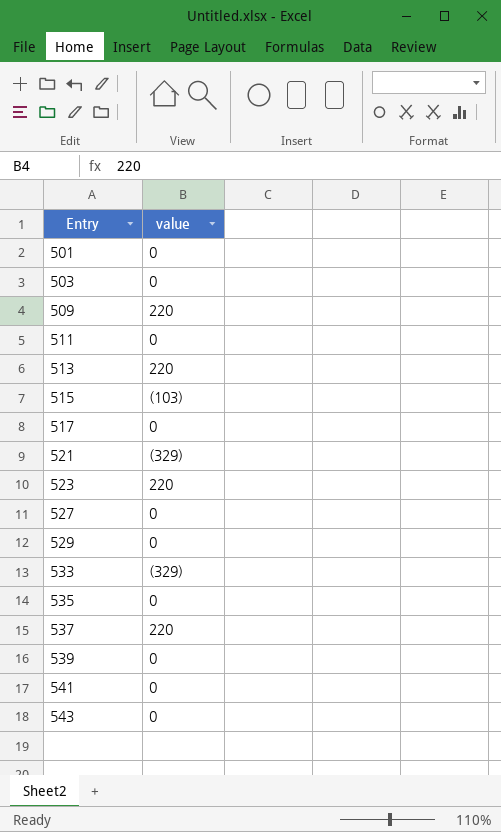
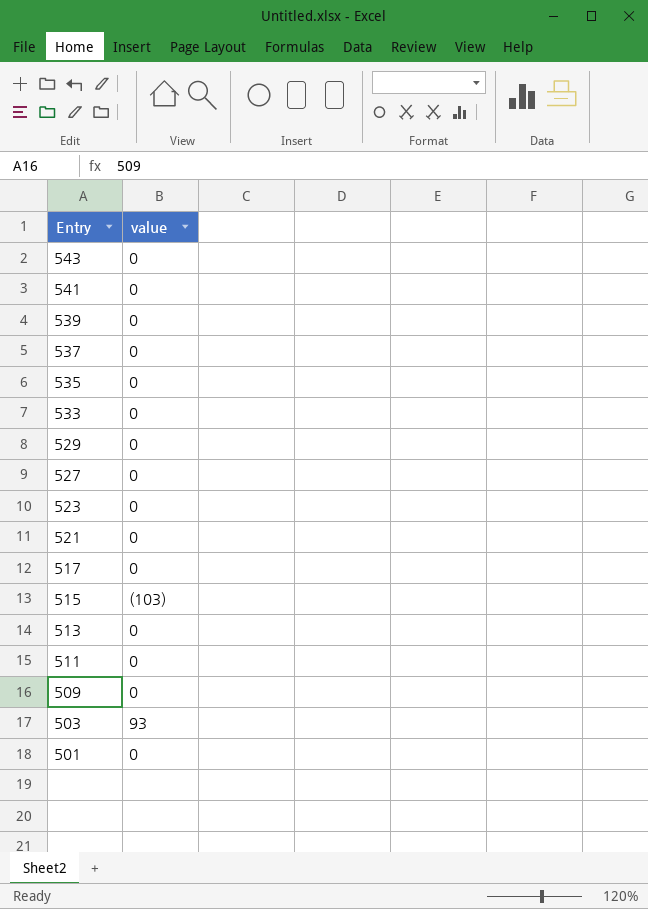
row order: Entry ascending -> Entry descending
537 | value: 220 -> 0
533 | value: (329) -> 0
523 | value: 220 -> 0
521 | value: (329) -> 0
513 | value: 220 -> 0
509 | value: 220 -> 0
503 | value: 0 -> 93

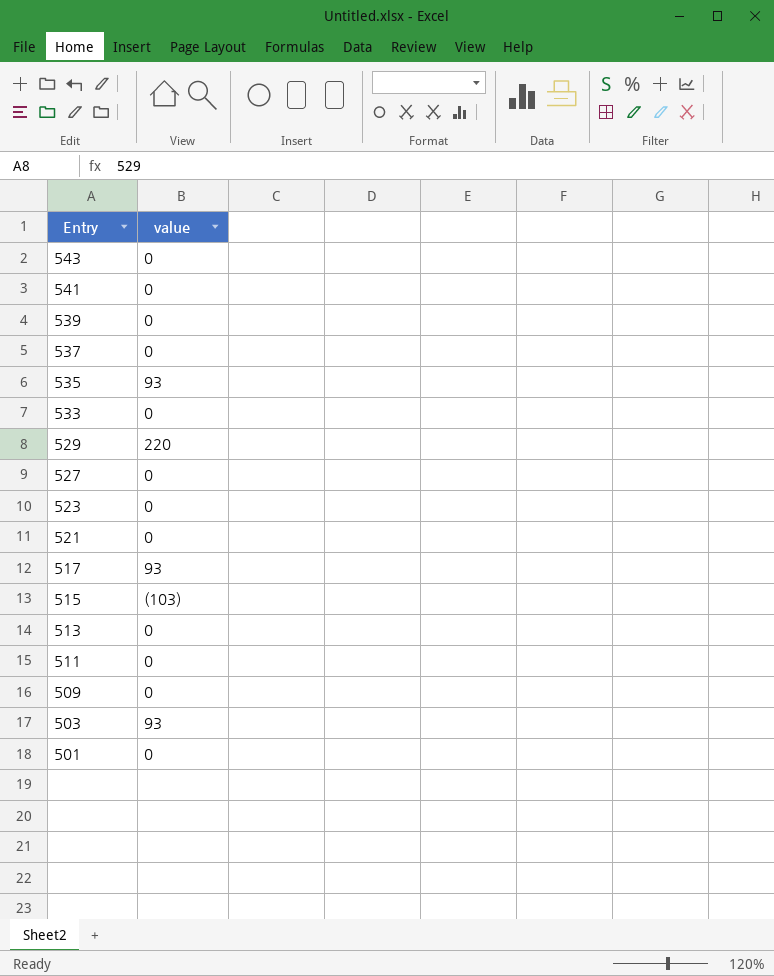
535 | value: 0 -> 93
529 | value: 0 -> 220
517 | value: 0 -> 93

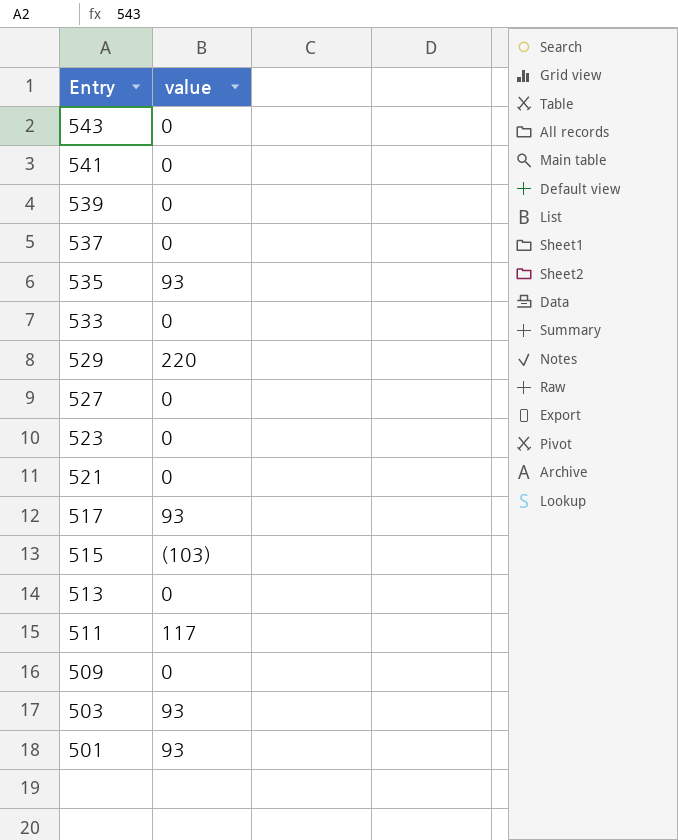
511 | value: 0 -> 117
501 | value: 0 -> 93

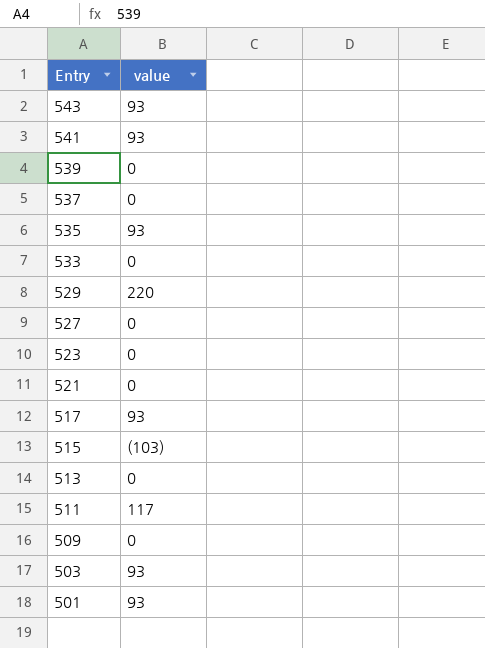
543 | value: 0 -> 93
541 | value: 0 -> 93

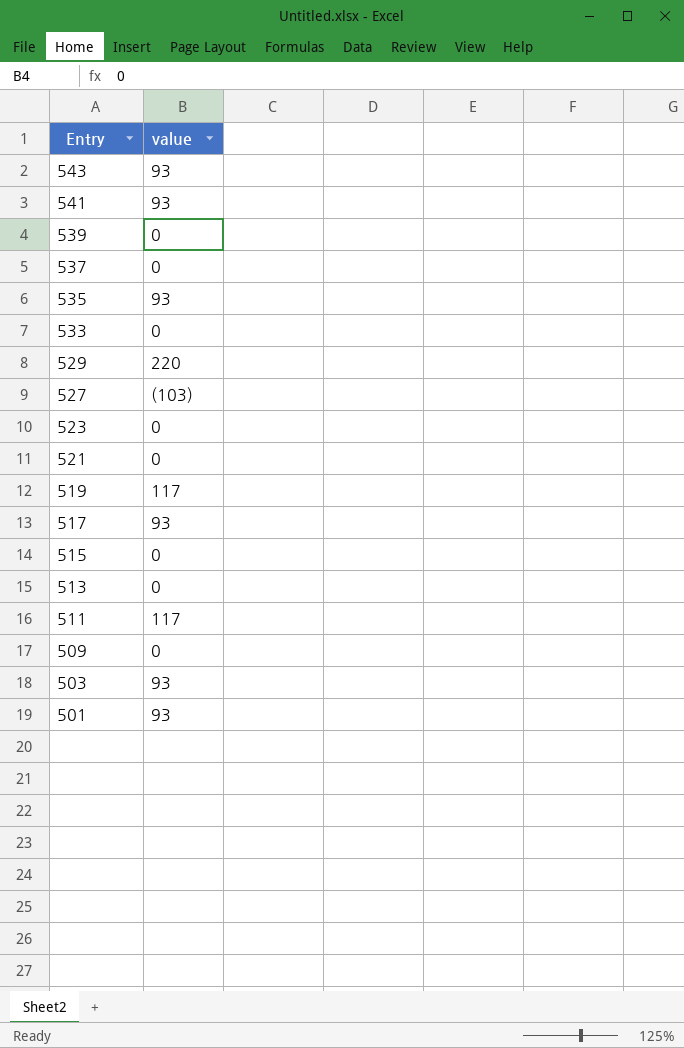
527 | value: 0 -> (103)
row 519: none -> 117
515 | value: (103) -> 0

